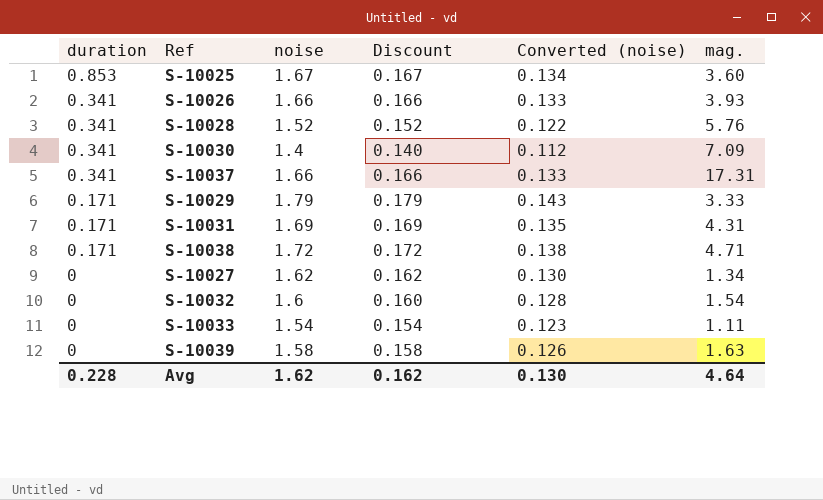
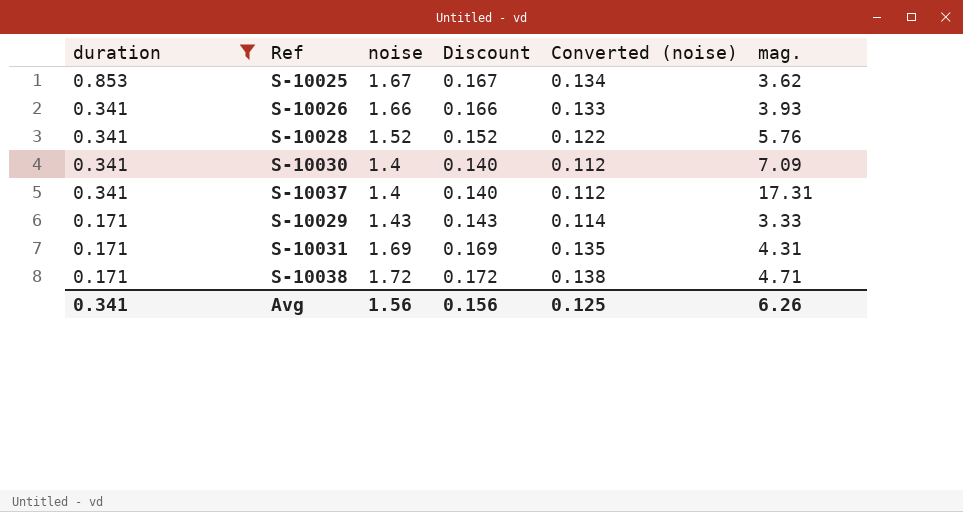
filter: none -> duration != 0
S-10025 | mag.: 3.60 -> 3.62
S-10037 | noise: 1.66 -> 1.4
S-10037 | Discount: 0.166 -> 0.140
S-10037 | Converted (noise): 0.133 -> 0.112
S-10029 | noise: 1.79 -> 1.43
S-10029 | Discount: 0.179 -> 0.143
S-10029 | Converted (noise): 0.143 -> 0.114
Avg | duration: 0.228 -> 0.341
Avg | noise: 1.62 -> 1.56
Avg | Discount: 0.162 -> 0.156
Avg | Converted (noise): 0.130 -> 0.125
Avg | mag.: 4.64 -> 6.26

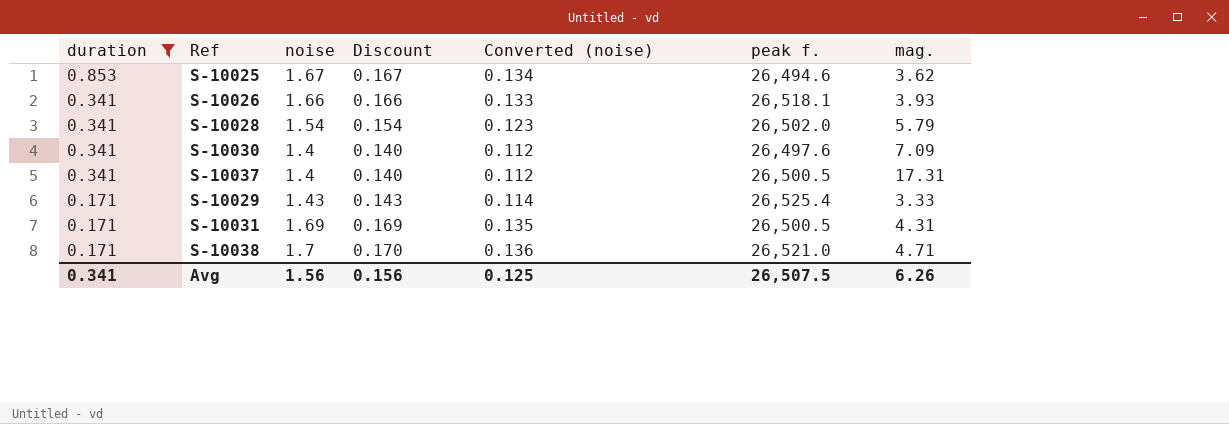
column peak f. | position: none -> 6
S-10028 | noise: 1.52 -> 1.54
S-10028 | Discount: 0.152 -> 0.154
S-10028 | Converted (noise): 0.122 -> 0.123
S-10028 | mag.: 5.76 -> 5.79
S-10038 | noise: 1.72 -> 1.7
S-10038 | Discount: 0.172 -> 0.170
S-10038 | Converted (noise): 0.138 -> 0.136

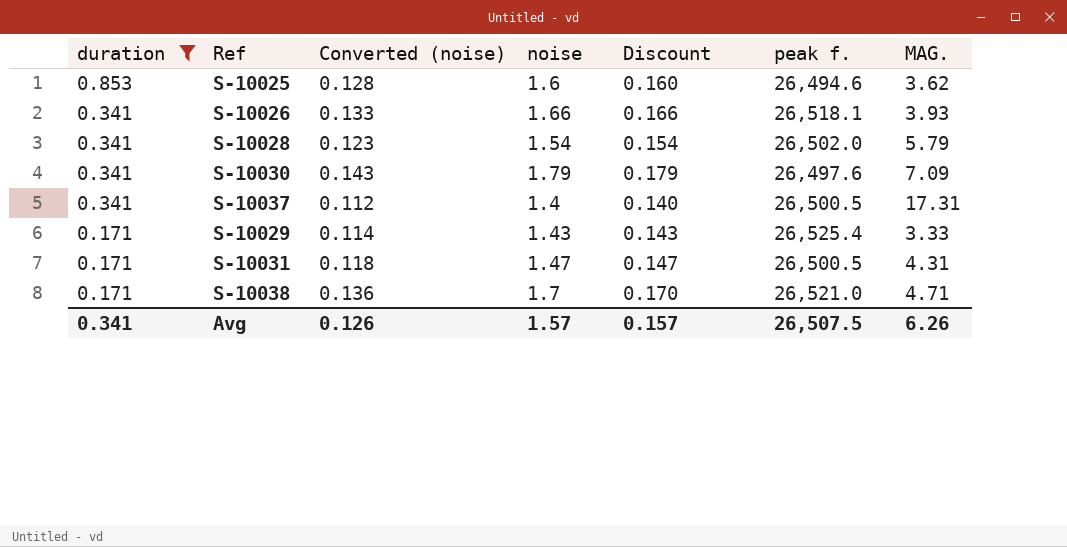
column Converted (noise) | position: 5 -> 3
column name: mag. -> MAG.
S-10025 | Converted (noise): 0.134 -> 0.128
S-10025 | noise: 1.67 -> 1.6
S-10025 | Discount: 0.167 -> 0.160
S-10030 | Converted (noise): 0.112 -> 0.143
S-10030 | noise: 1.4 -> 1.79
S-10030 | Discount: 0.140 -> 0.179
S-10031 | Converted (noise): 0.135 -> 0.118
S-10031 | noise: 1.69 -> 1.47
S-10031 | Discount: 0.169 -> 0.147
Avg | Converted (noise): 0.125 -> 0.126
Avg | noise: 1.56 -> 1.57
Avg | Discount: 0.156 -> 0.157

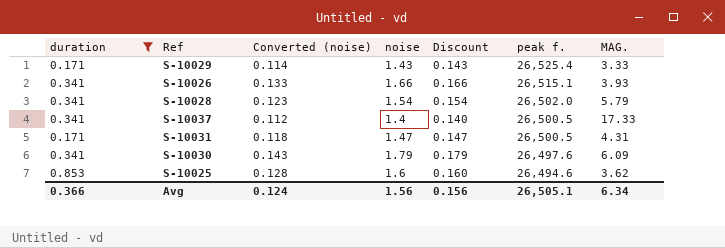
row order: duration descending -> peak f. descending
row S-10038: 0.171 | 0.136 | 1.7 | 0.170 | 26,521.0 | 4.71 -> none
S-10026 | peak f.: 26,518.1 -> 26,515.1
S-10037 | MAG.: 17.31 -> 17.33
S-10030 | MAG.: 7.09 -> 6.09
Avg | duration: 0.341 -> 0.366
Avg | Converted (noise): 0.126 -> 0.124
Avg | noise: 1.57 -> 1.56
Avg | Discount: 0.157 -> 0.156
Avg | peak f.: 26,507.5 -> 26,505.1
Avg | MAG.: 6.26 -> 6.34

